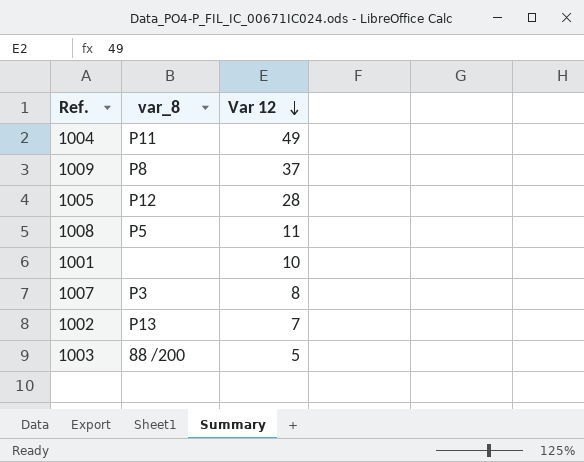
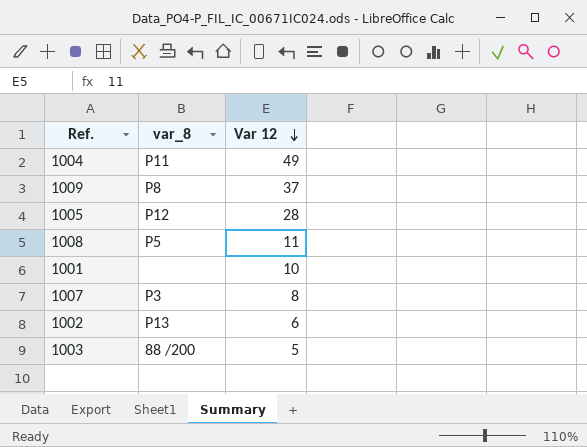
1002 | Var 12: 7 -> 6

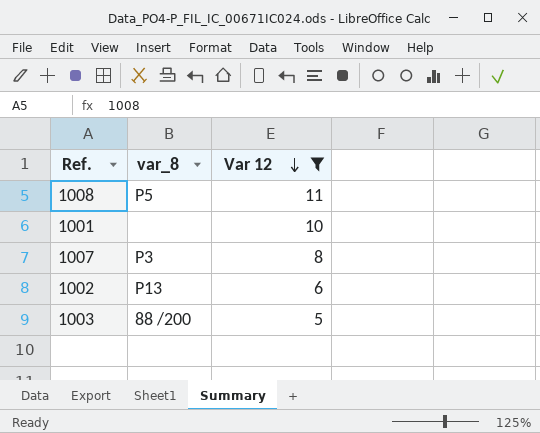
filter: none -> Var 12 <= 11

